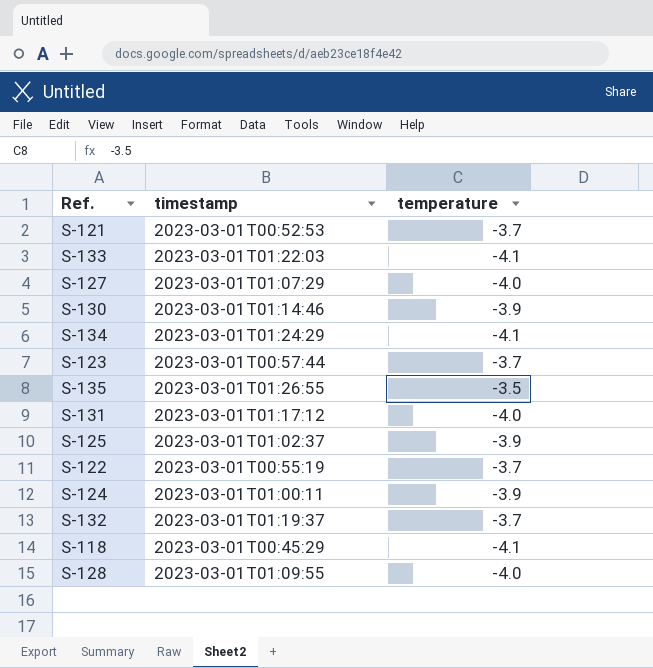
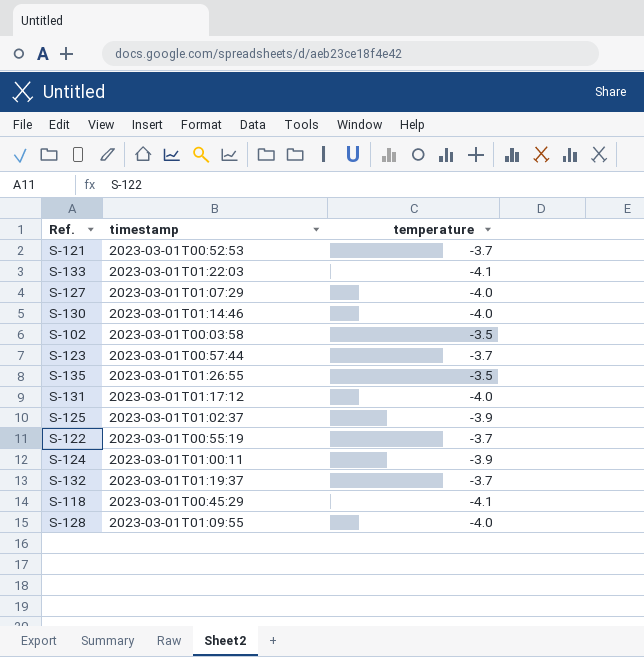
row S-134: 2023-03-01T01:24:29 | -4.1 -> none
S-130 | temperature: -3.9 -> -4.0
row S-102: none -> 2023-03-01T00:03:58 | -3.5

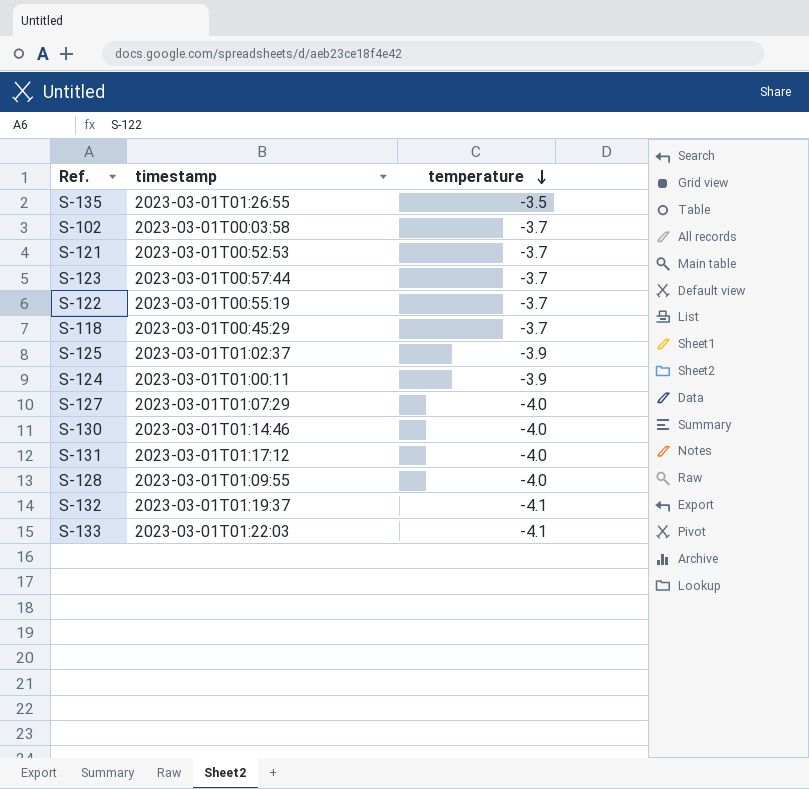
row order: none -> temperature descending
S-102 | temperature: -3.5 -> -3.7
S-118 | temperature: -4.1 -> -3.7
S-132 | temperature: -3.7 -> -4.1

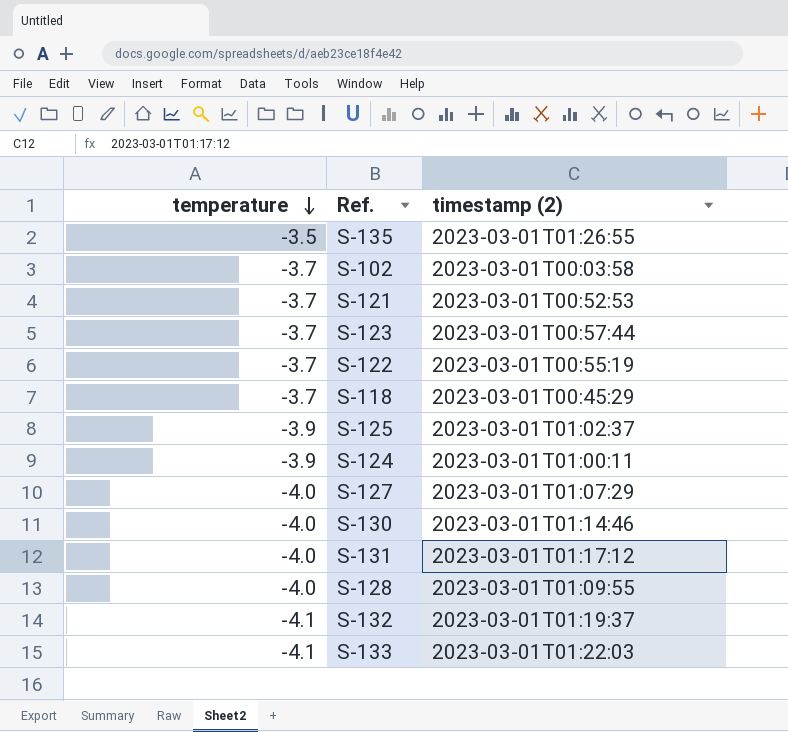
column temperature | position: 3 -> 1
column name: timestamp -> timestamp (2)

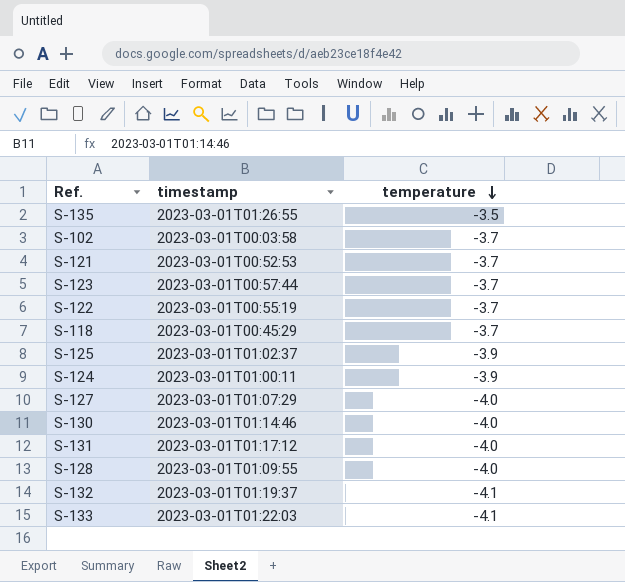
column name: timestamp (2) -> timestamp
column temperature | position: 1 -> 3

